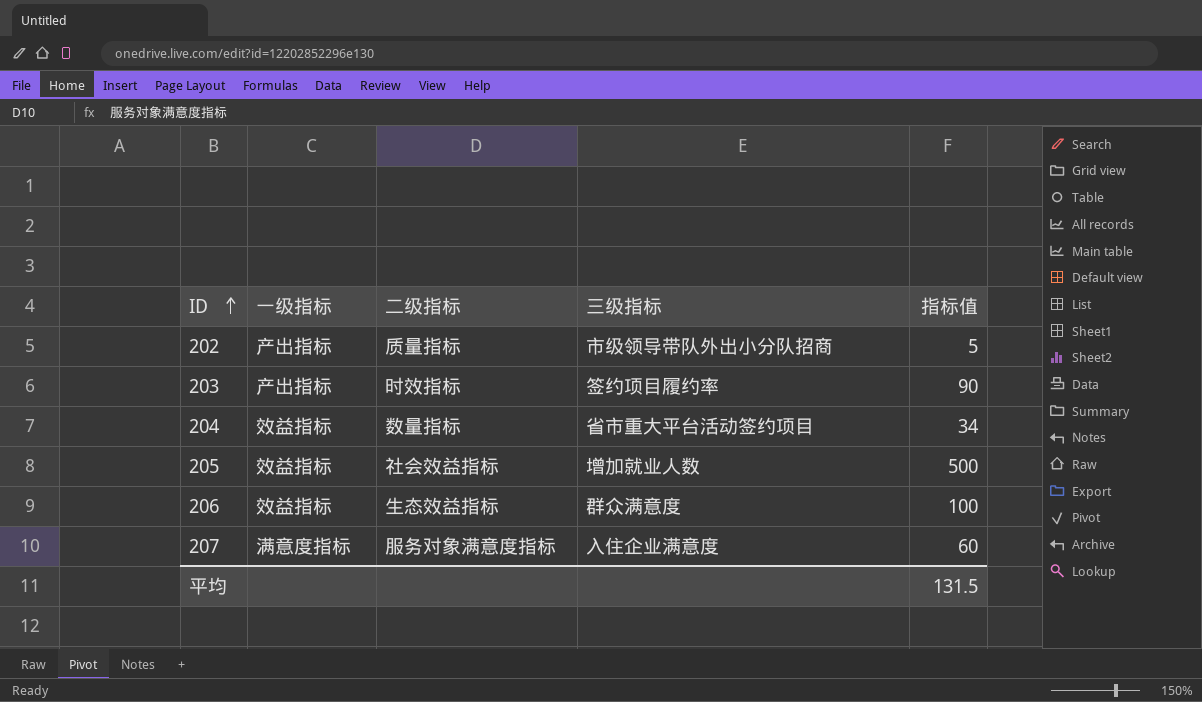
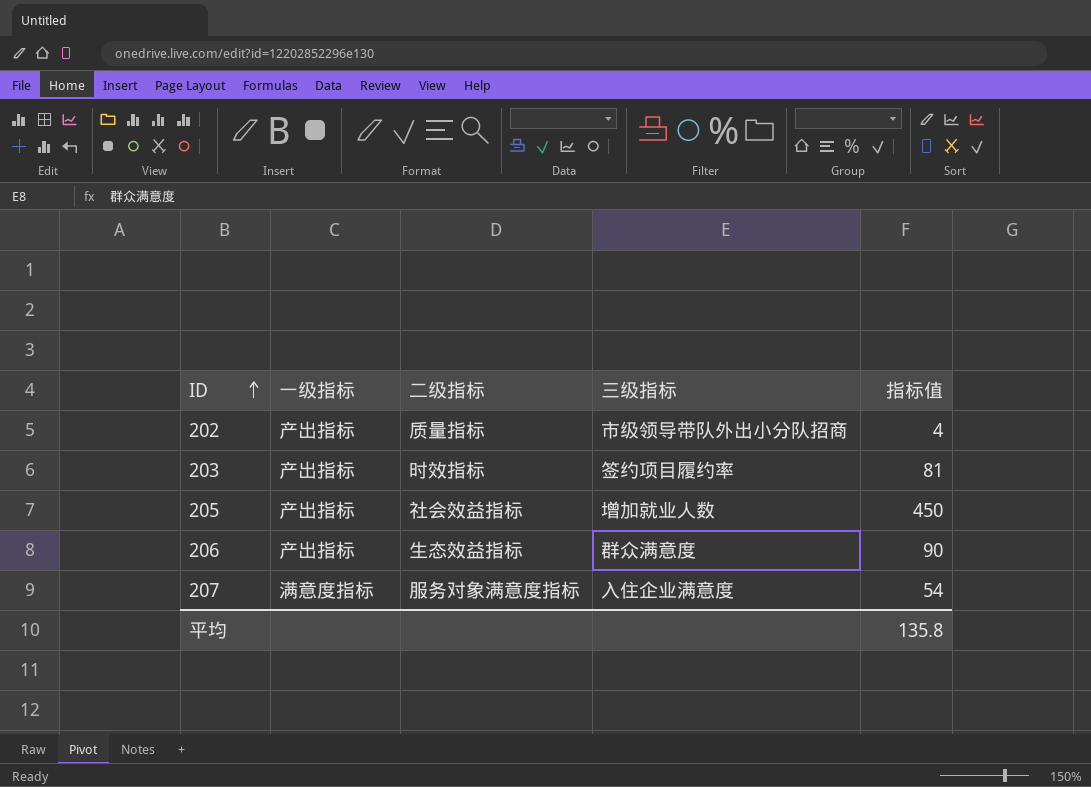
row 204: 效益指标 | 数量指标 | 省市重大平台活动签约项目 | 34 -> none
202 | 指标值: 5 -> 4
203 | 指标值: 90 -> 81
205 | 一级指标: 效益指标 -> 产出指标
205 | 指标值: 500 -> 450
206 | 一级指标: 效益指标 -> 产出指标
206 | 指标值: 100 -> 90
207 | 指标值: 60 -> 54
平均 | 指标值: 131.5 -> 135.8

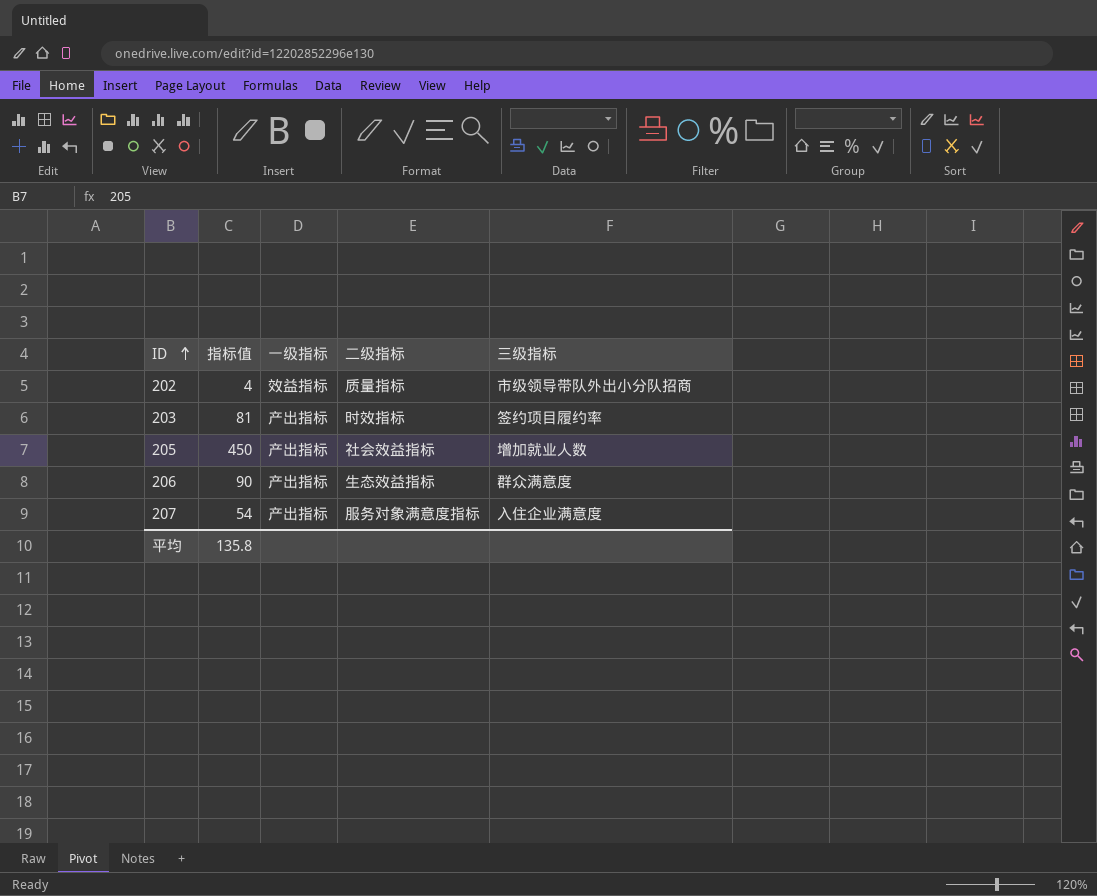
column 指标值 | position: 5 -> 2
202 | 一级指标: 产出指标 -> 效益指标
207 | 一级指标: 满意度指标 -> 产出指标

